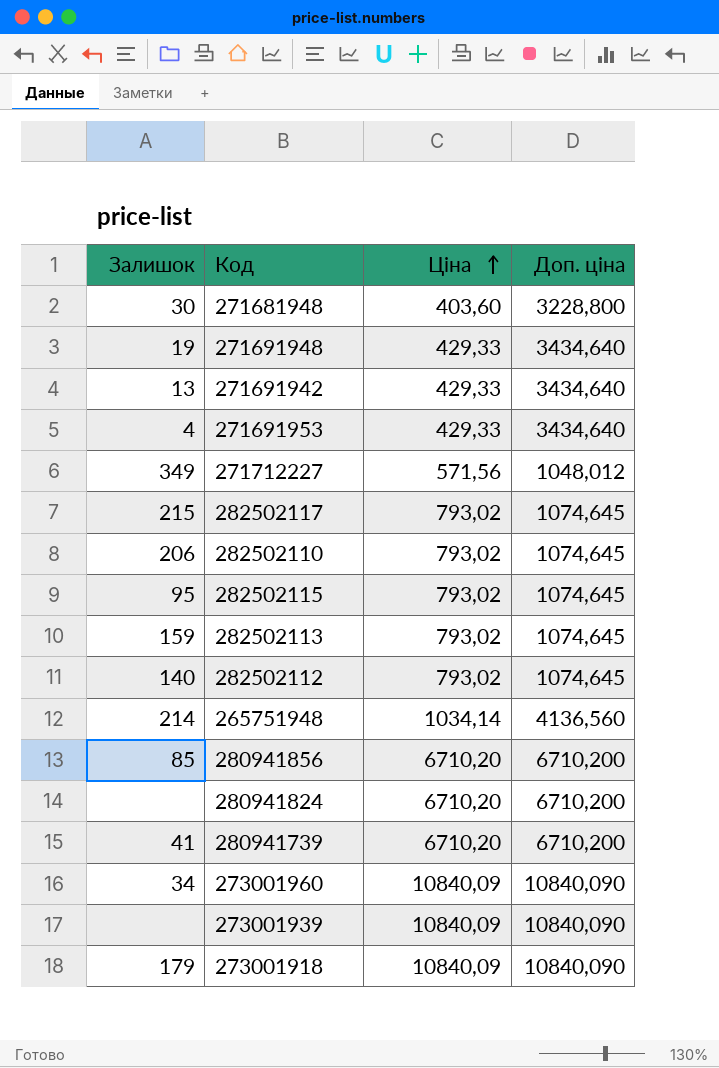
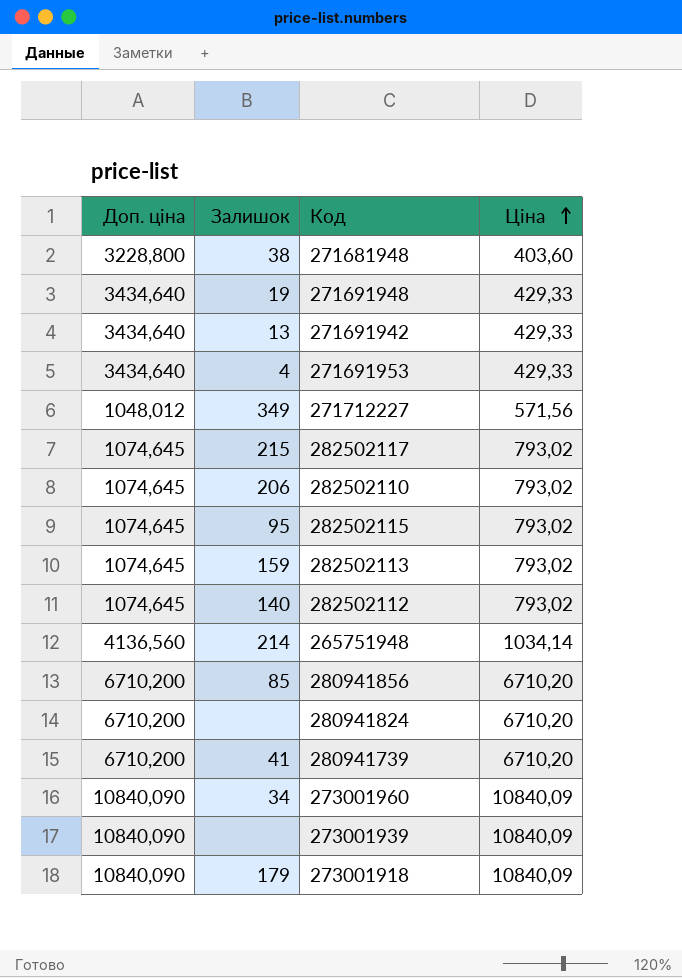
column Доп. ціна | position: 4 -> 1
271681948 | Залишок: 30 -> 38

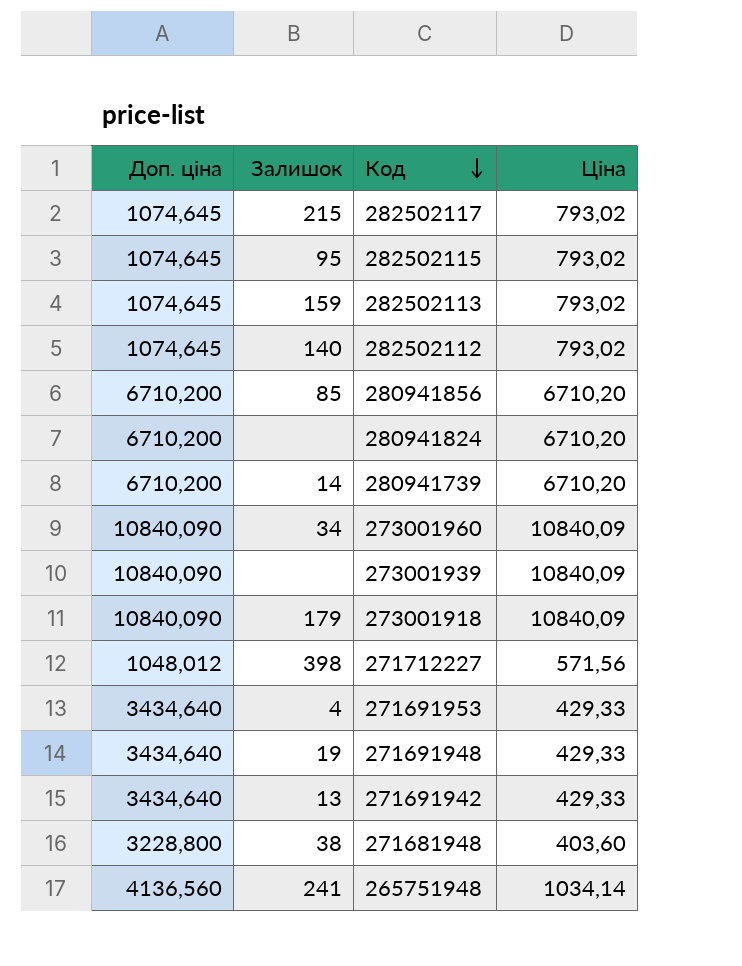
row order: Ціна ascending -> Код descending
row 282502110: 1074,645 | 206 | 793,02 -> none
280941739 | Залишок: 41 -> 14
271712227 | Залишок: 349 -> 398
265751948 | Залишок: 214 -> 241

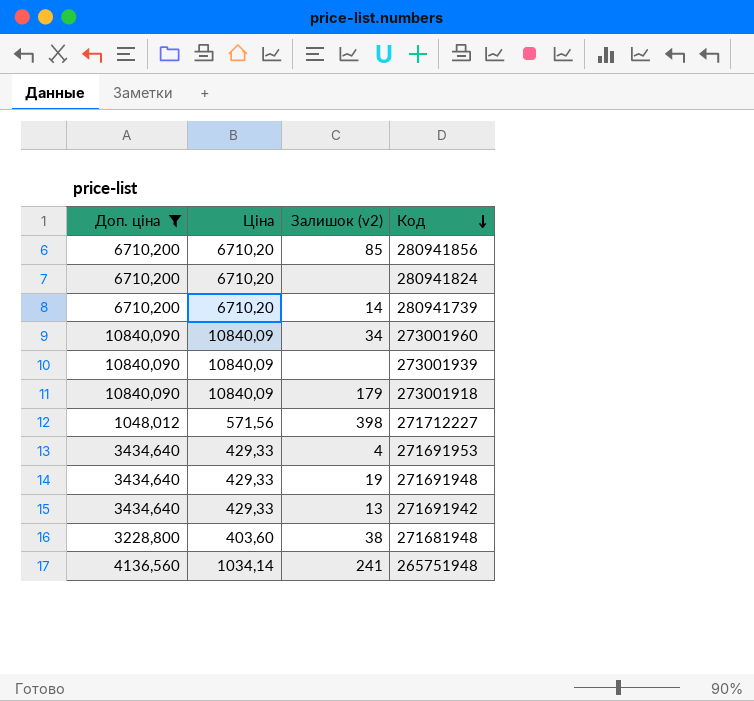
filter: none -> Доп. ціна != 1074,645
column Ціна | position: 4 -> 2
column name: Залишок -> Залишок (v2)

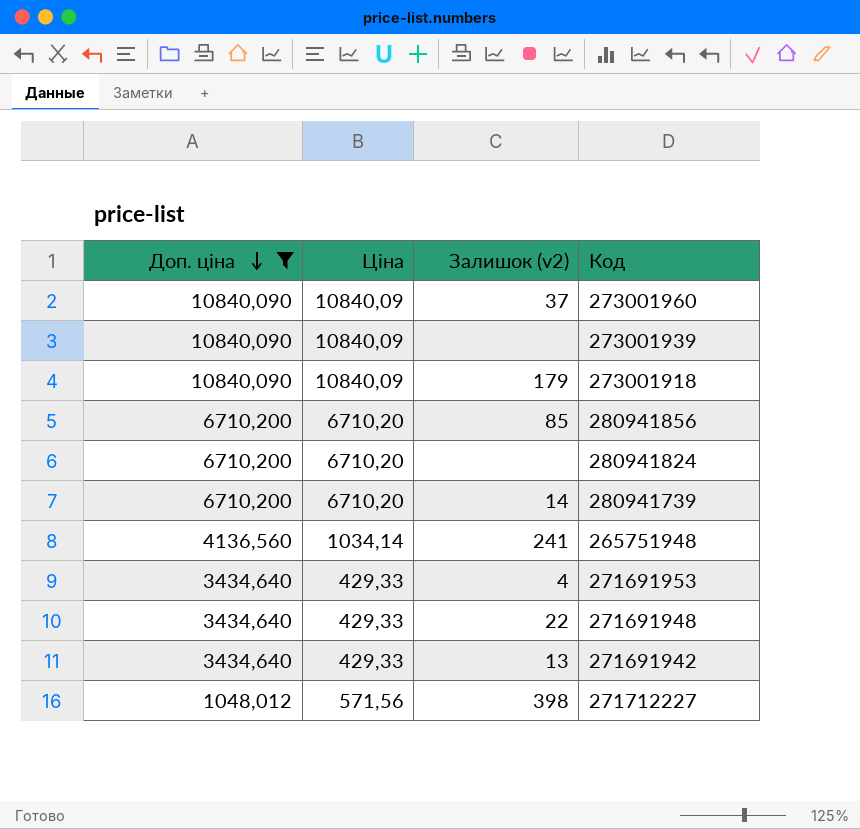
row order: Код descending -> Доп. ціна descending
row 271681948: 3228,800 | 403,60 | 38 -> none
273001960 | Залишок (v2): 34 -> 37
271691948 | Залишок (v2): 19 -> 22

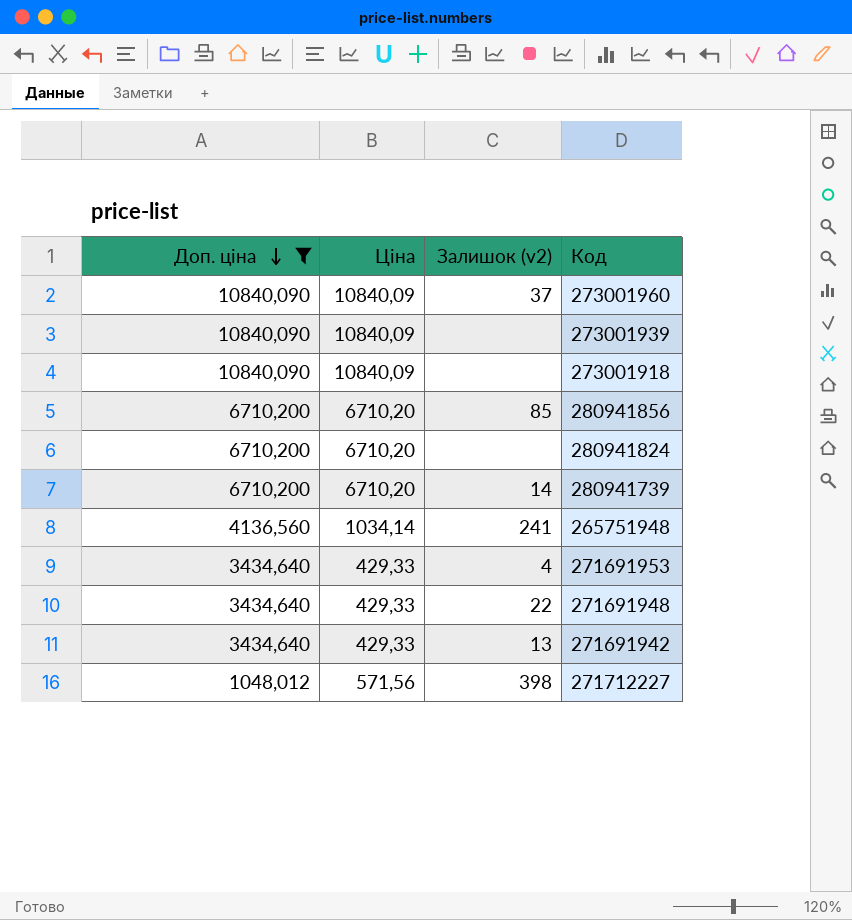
273001918 | Залишок (v2): 179 -> none

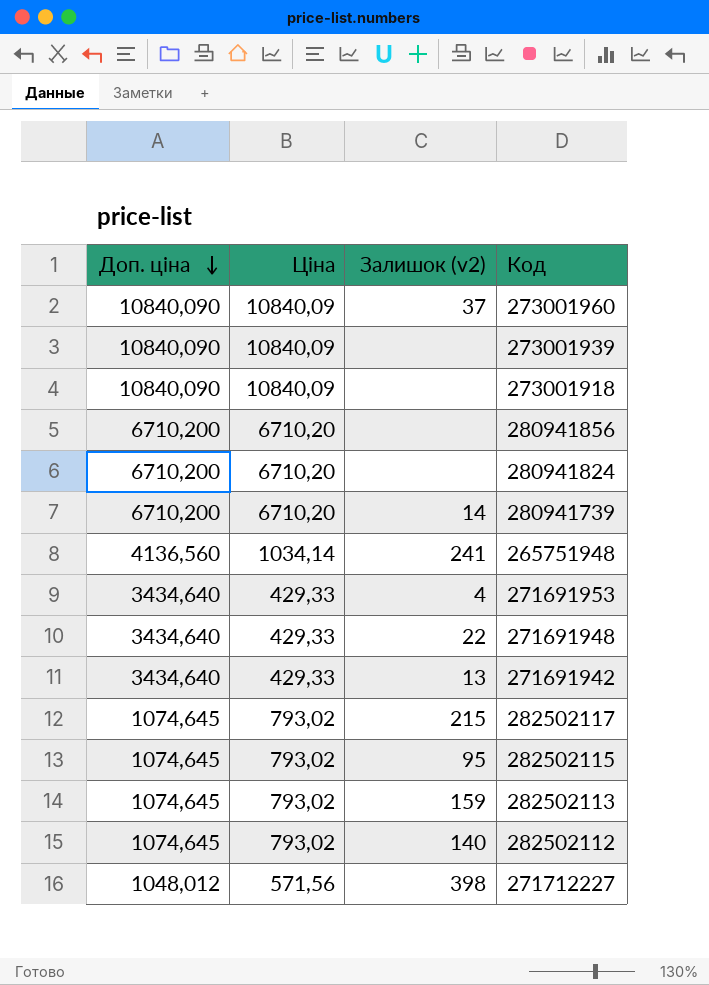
filter: Доп. ціна != 1074,645 -> none
280941856 | Залишок (v2): 85 -> none

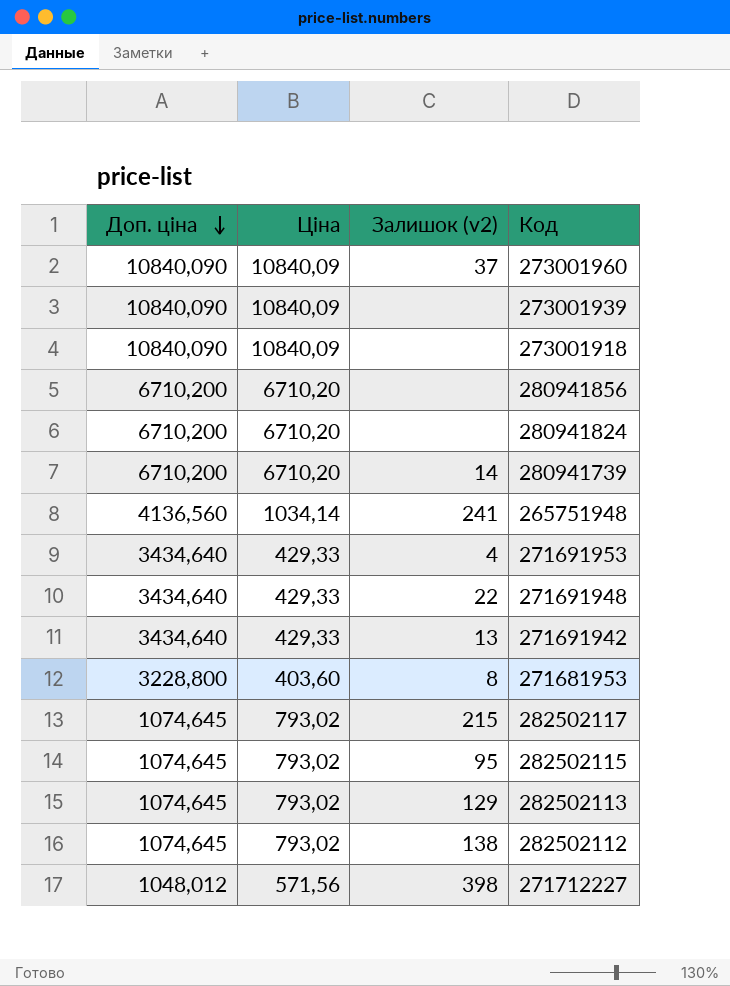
row 271681953: none -> 3228,800 | 403,60 | 8
282502113 | Залишок (v2): 159 -> 129
282502112 | Залишок (v2): 140 -> 138

